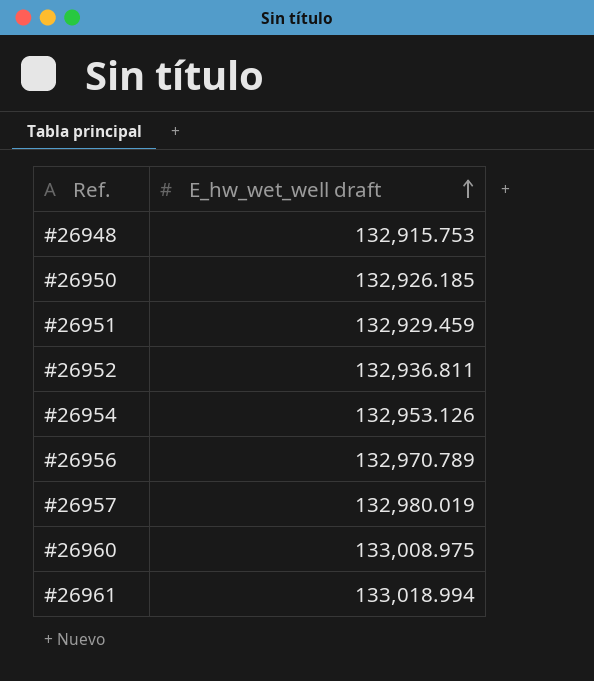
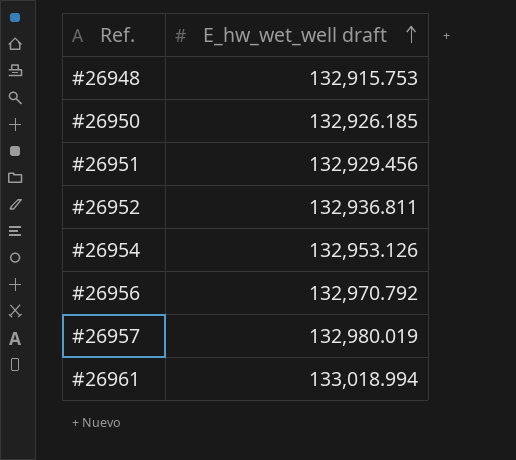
row #26960: 133,008.975 -> none
#26951 | E_hw_wet_well draft: 132,929.459 -> 132,929.456
#26956 | E_hw_wet_well draft: 132,970.789 -> 132,970.792

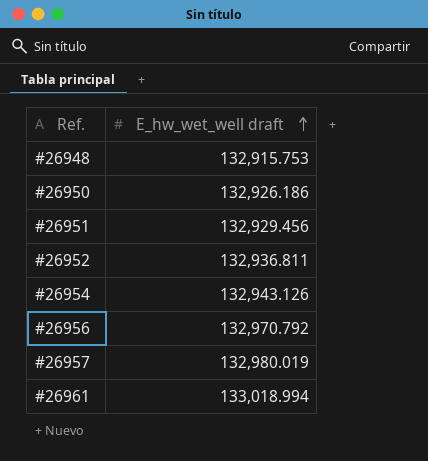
#26950 | E_hw_wet_well draft: 132,926.185 -> 132,926.186
#26954 | E_hw_wet_well draft: 132,953.126 -> 132,943.126

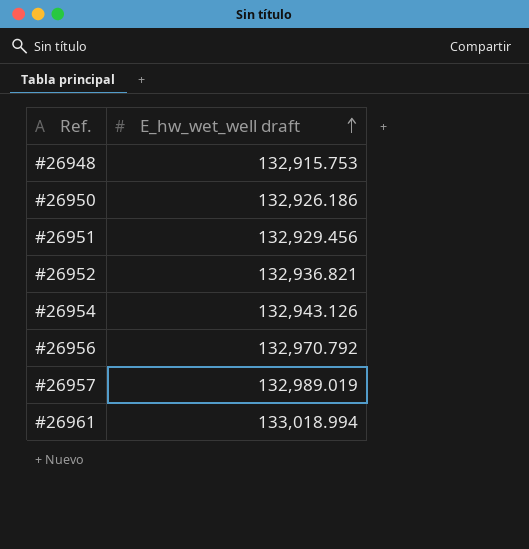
#26952 | E_hw_wet_well draft: 132,936.811 -> 132,936.821
#26957 | E_hw_wet_well draft: 132,980.019 -> 132,989.019

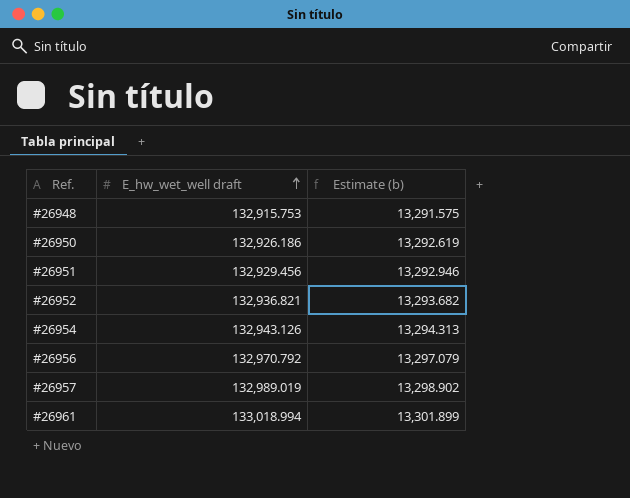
column Estimate (b) | formula: none -> [E_hw_wet_well draft] * 0.1

